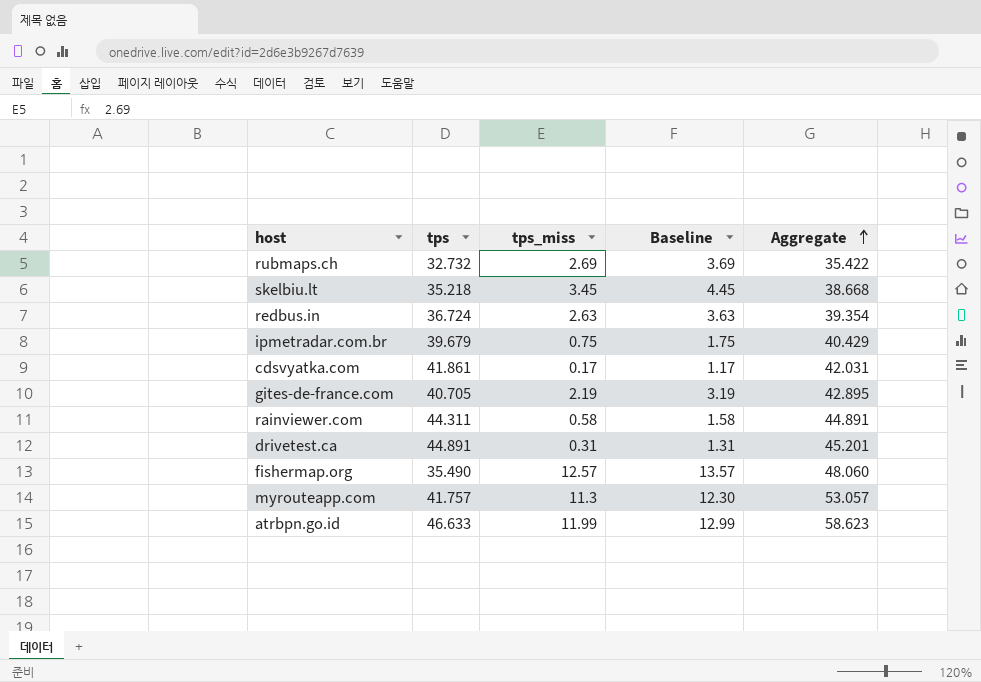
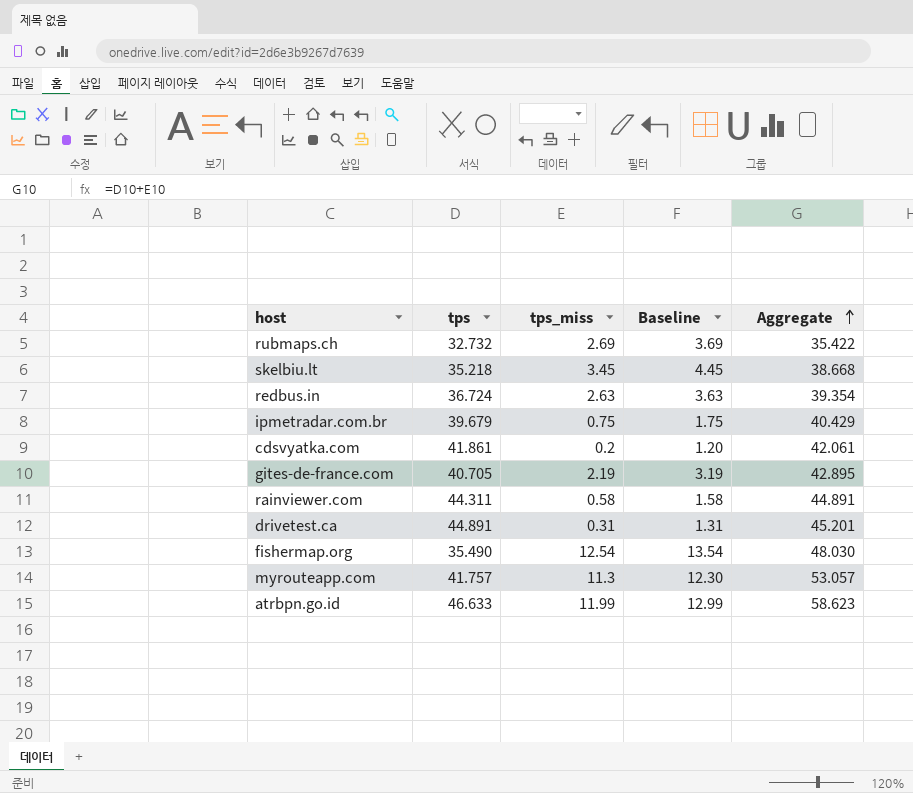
cdsvyatka.com | tps_miss: 0.17 -> 0.2
cdsvyatka.com | Baseline: 1.17 -> 1.20
cdsvyatka.com | Aggregate: 42.031 -> 42.061
fishermap.org | tps_miss: 12.57 -> 12.54
fishermap.org | Baseline: 13.57 -> 13.54
fishermap.org | Aggregate: 48.060 -> 48.030

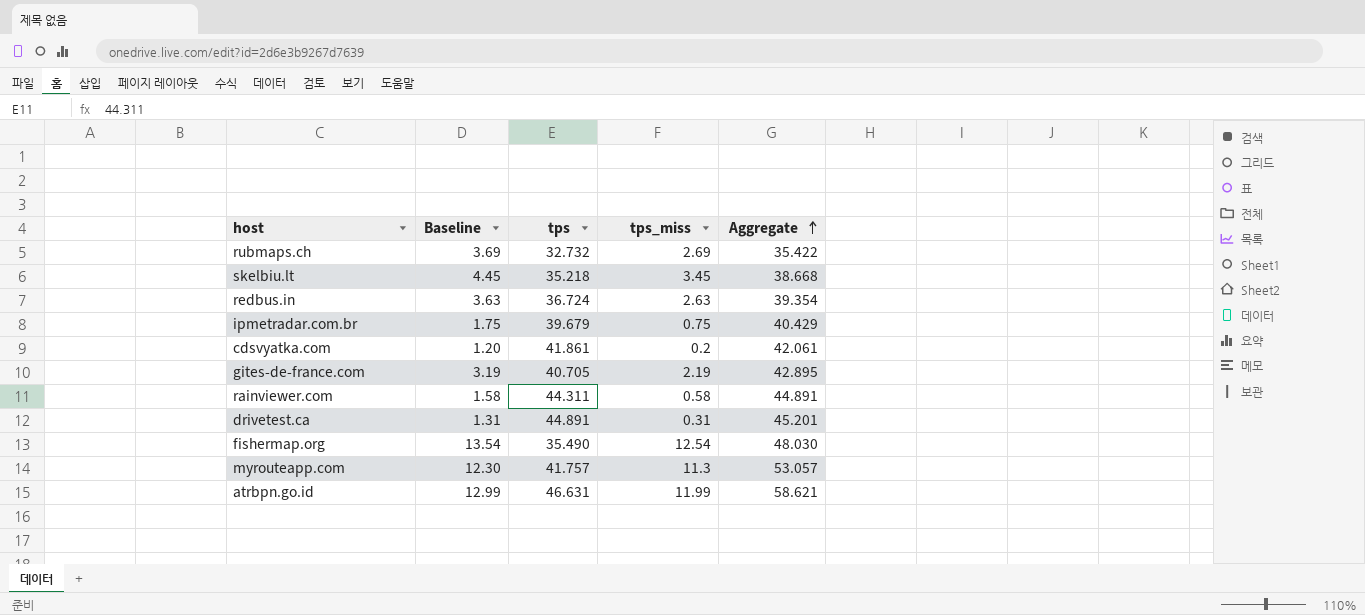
column Baseline | position: 4 -> 2
atrbpn.go.id | tps: 46.633 -> 46.631
atrbpn.go.id | Aggregate: 58.623 -> 58.621

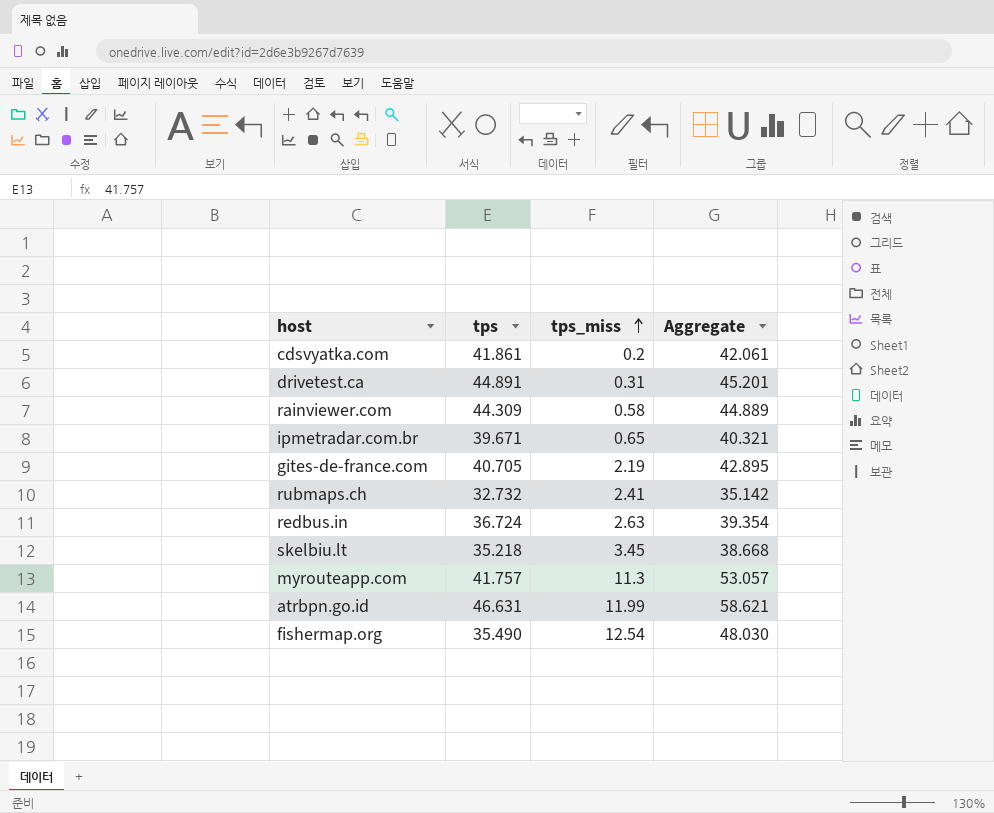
row order: Aggregate ascending -> tps_miss ascending
column Baseline | formula: [tps_miss] + 1 -> none
rainviewer.com | tps: 44.311 -> 44.309
rainviewer.com | Aggregate: 44.891 -> 44.889
ipmetradar.com.br | tps: 39.679 -> 39.671
ipmetradar.com.br | tps_miss: 0.75 -> 0.65
ipmetradar.com.br | Aggregate: 40.429 -> 40.321
rubmaps.ch | tps_miss: 2.69 -> 2.41
rubmaps.ch | Aggregate: 35.422 -> 35.142

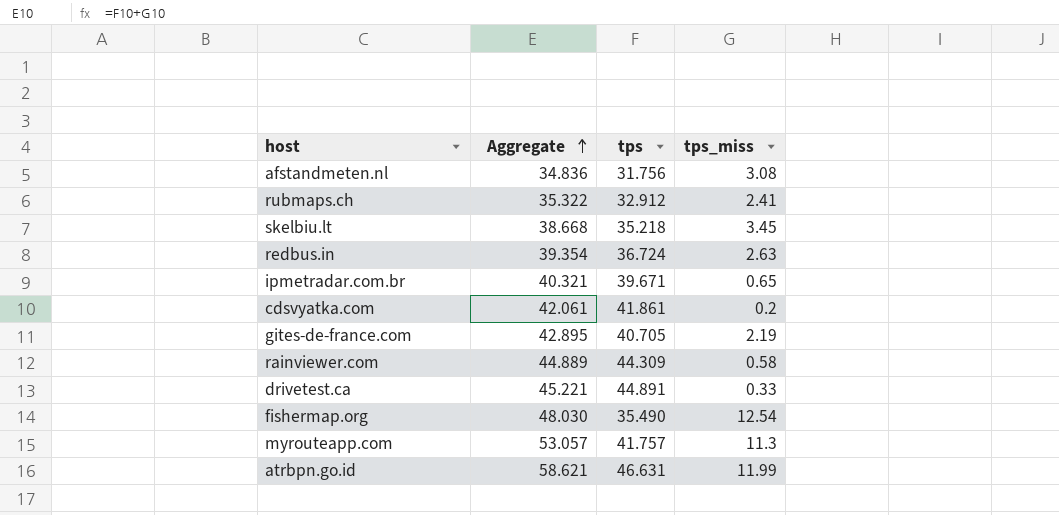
row order: tps_miss ascending -> Aggregate ascending
column Aggregate | position: 4 -> 2
row afstandmeten.nl: none -> 34.836 | 31.756 | 3.08
rubmaps.ch | Aggregate: 35.142 -> 35.322
rubmaps.ch | tps: 32.732 -> 32.912
drivetest.ca | Aggregate: 45.201 -> 45.221
drivetest.ca | tps_miss: 0.31 -> 0.33

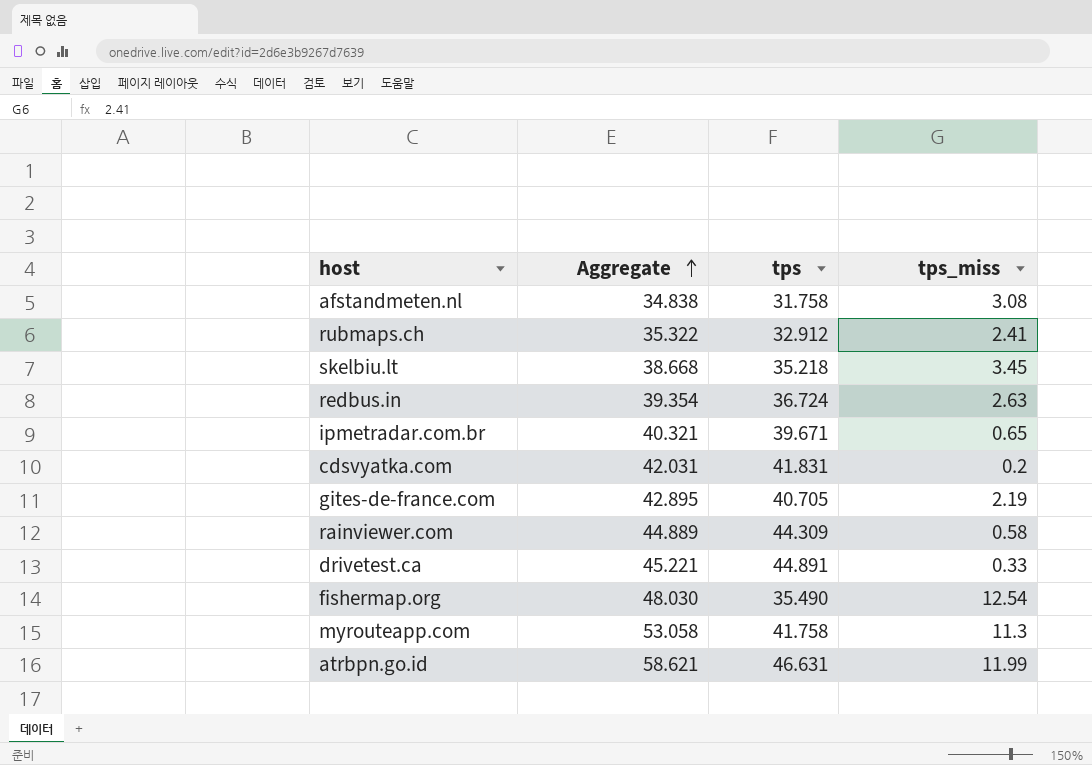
afstandmeten.nl | Aggregate: 34.836 -> 34.838
afstandmeten.nl | tps: 31.756 -> 31.758
cdsvyatka.com | Aggregate: 42.061 -> 42.031
cdsvyatka.com | tps: 41.861 -> 41.831
myrouteapp.com | Aggregate: 53.057 -> 53.058
myrouteapp.com | tps: 41.757 -> 41.758

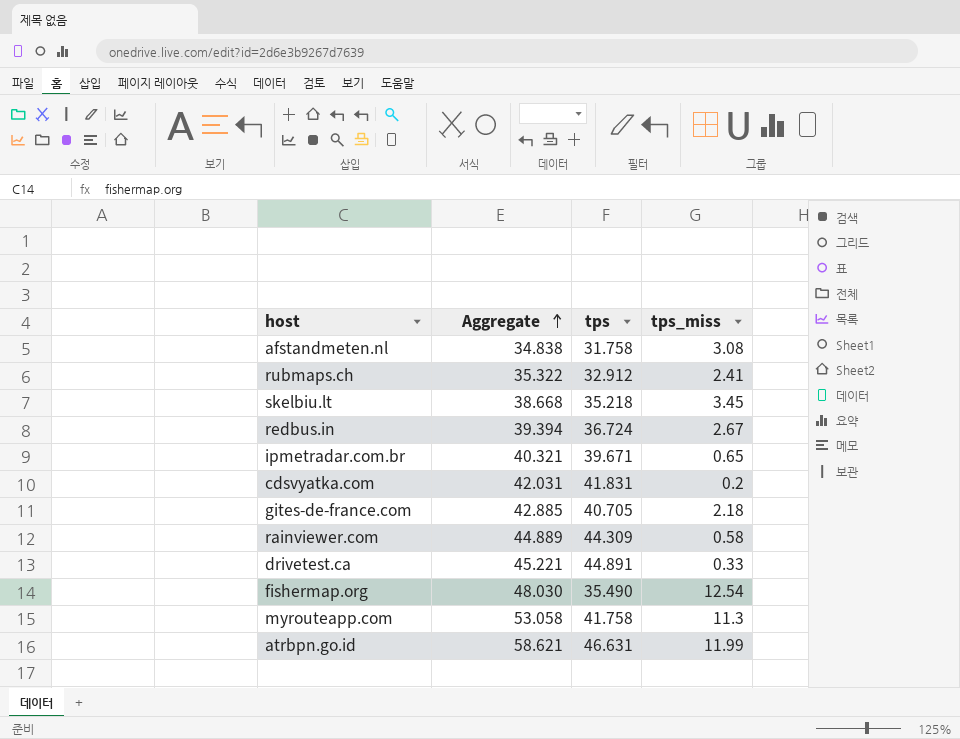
redbus.in | Aggregate: 39.354 -> 39.394
redbus.in | tps_miss: 2.63 -> 2.67
gites-de-france.com | Aggregate: 42.895 -> 42.885
gites-de-france.com | tps_miss: 2.19 -> 2.18

